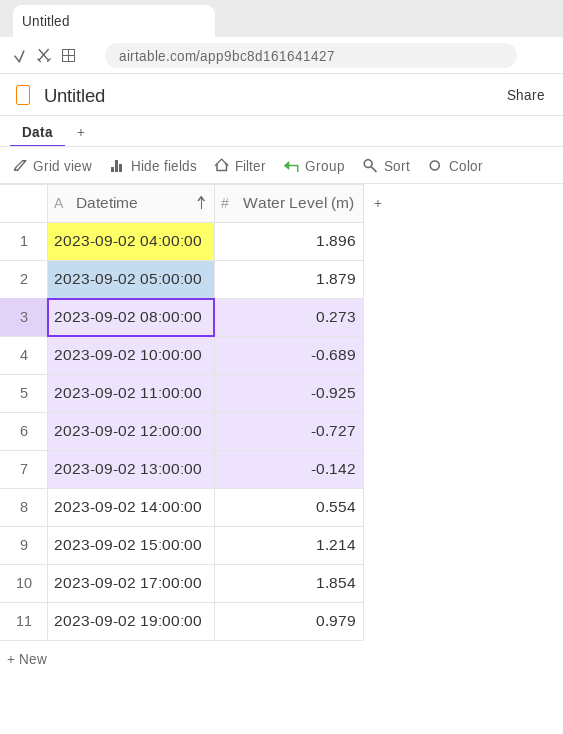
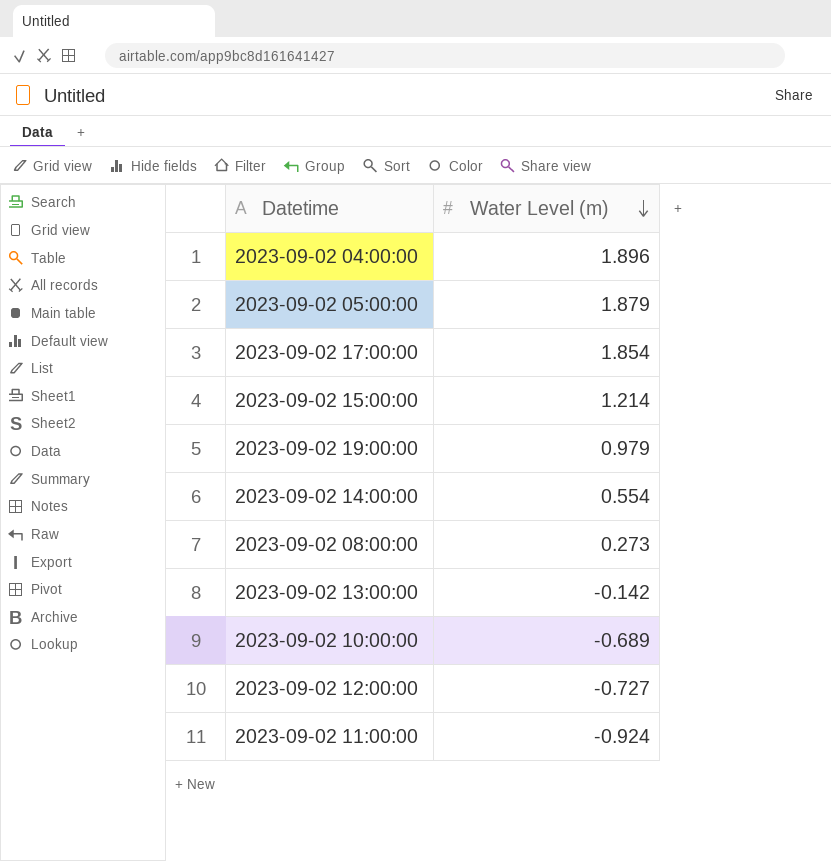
row order: Datetime ascending -> Water Level (m) descending
2023-09-02 11:00:00 | Water Level (m): -0.925 -> -0.924

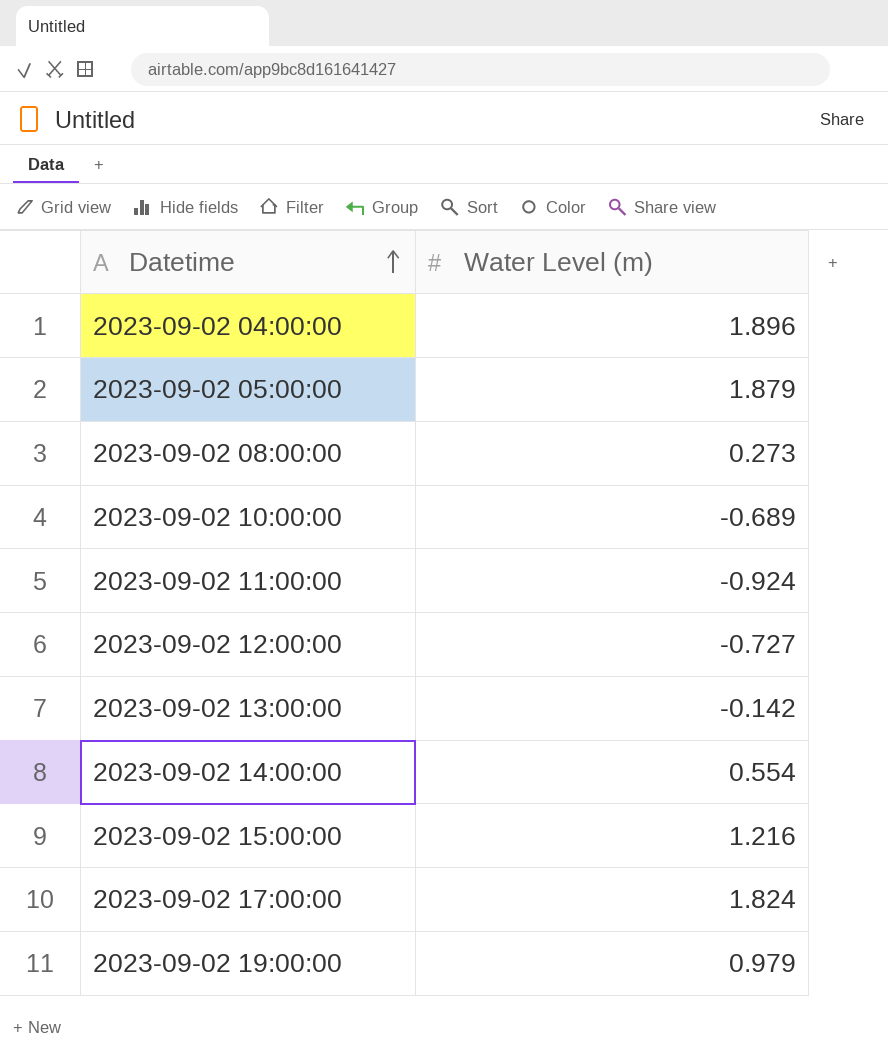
row order: Water Level (m) descending -> Datetime ascending
2023-09-02 15:00:00 | Water Level (m): 1.214 -> 1.216
2023-09-02 17:00:00 | Water Level (m): 1.854 -> 1.824

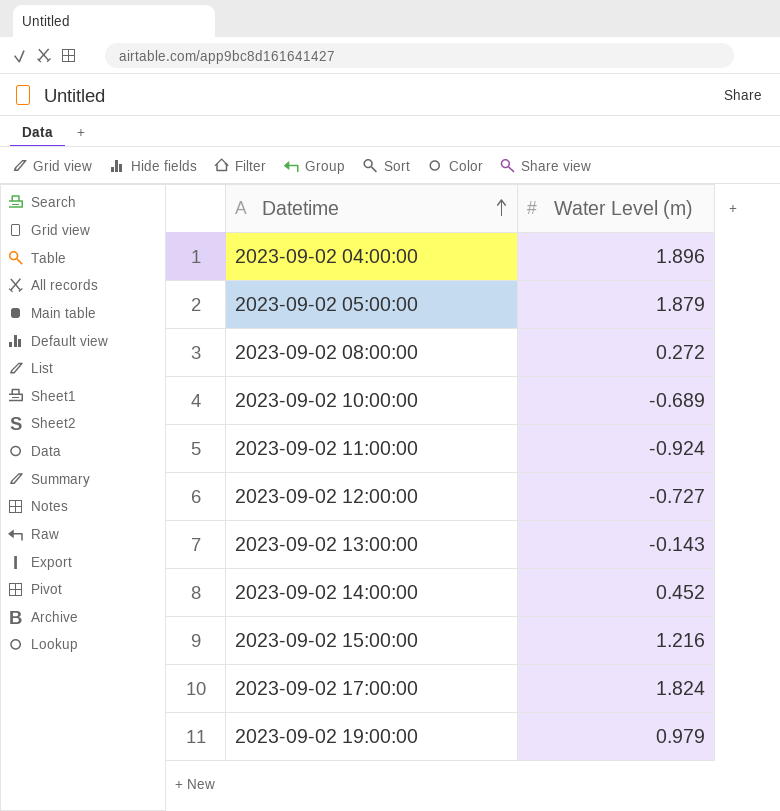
2023-09-02 08:00:00 | Water Level (m): 0.273 -> 0.272
2023-09-02 13:00:00 | Water Level (m): -0.142 -> -0.143
2023-09-02 14:00:00 | Water Level (m): 0.554 -> 0.452

